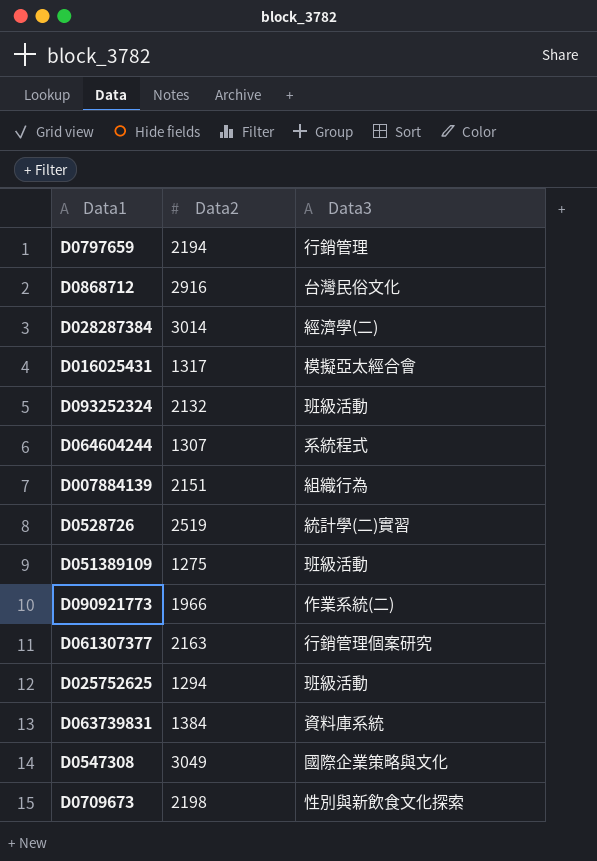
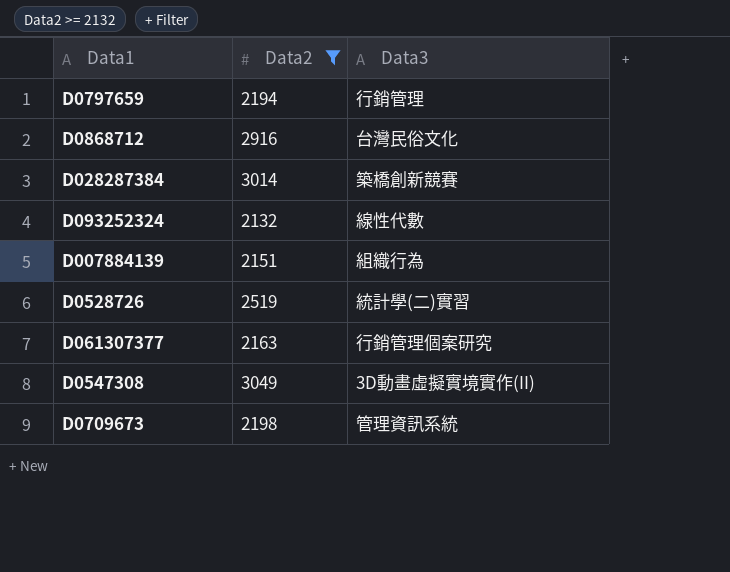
filter: none -> Data2 >= 2132
D028287384 | Data3: 經濟學(二) -> 築橋創新競賽
D093252324 | Data3: 班級活動 -> 線性代數
D0547308 | Data3: 國際企業策略與文化 -> 3D動畫虛擬實境實作(II)
D0709673 | Data3: 性別與新飲食文化探索 -> 管理資訊系統

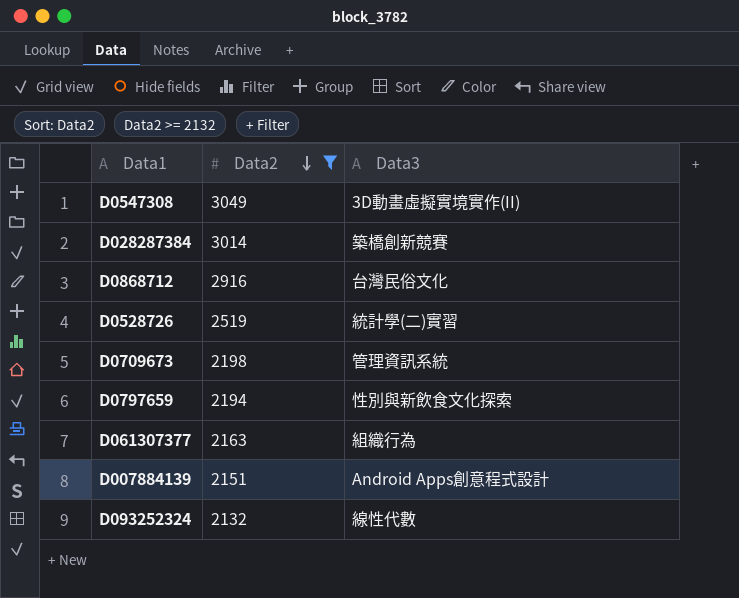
row order: none -> Data2 descending
D0797659 | Data3: 行銷管理 -> 性別與新飲食文化探索
D061307377 | Data3: 行銷管理個案研究 -> 組織行為
D007884139 | Data3: 組織行為 -> Android Apps創意程式設計

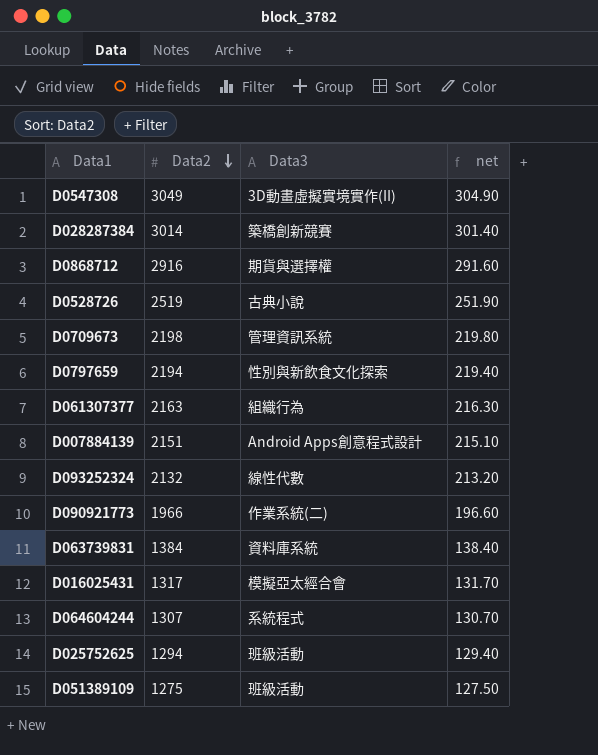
filter: Data2 >= 2132 -> none
column net | formula: none -> [Data2] * 0.1
D0868712 | Data3: 台灣民俗文化 -> 期貨與選擇權
D0528726 | Data3: 統計學(二)實習 -> 古典小說

